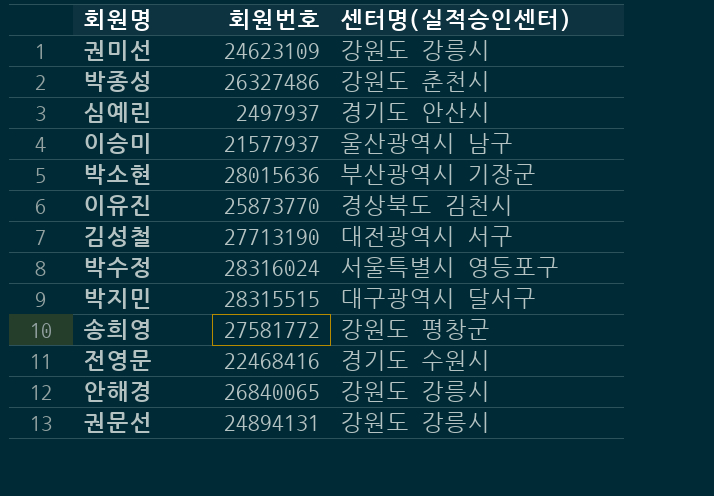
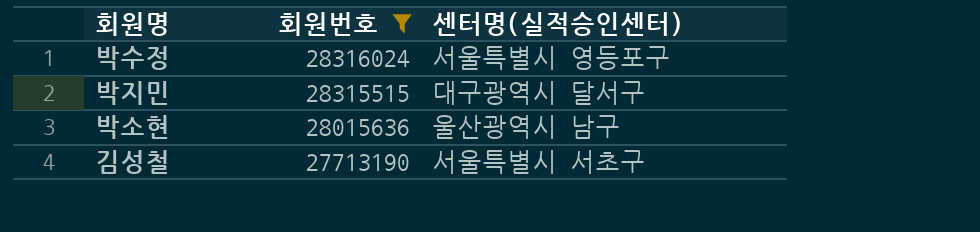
filter: none -> 회원번호 >= 27713190
row order: none -> 회원번호 descending
박소현 | 센터명(실적승인센터): 부산광역시 기장군 -> 울산광역시 남구
김성철 | 센터명(실적승인센터): 대전광역시 서구 -> 서울특별시 서초구

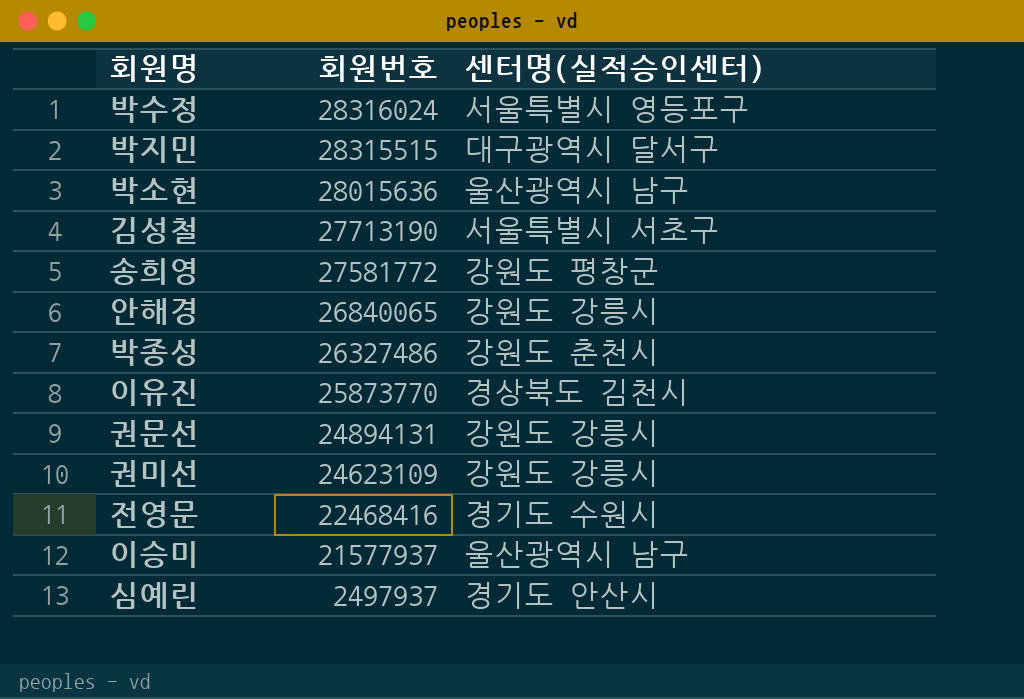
filter: 회원번호 >= 27713190 -> none

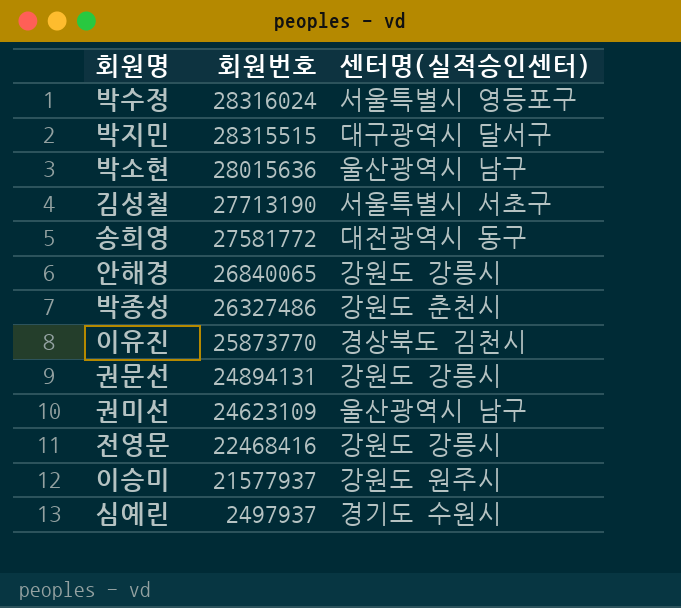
송희영 | 센터명(실적승인센터): 강원도 평창군 -> 대전광역시 동구
권미선 | 센터명(실적승인센터): 강원도 강릉시 -> 울산광역시 남구
전영문 | 센터명(실적승인센터): 경기도 수원시 -> 강원도 강릉시
이승미 | 센터명(실적승인센터): 울산광역시 남구 -> 강원도 원주시
심예린 | 센터명(실적승인센터): 경기도 안산시 -> 경기도 수원시

